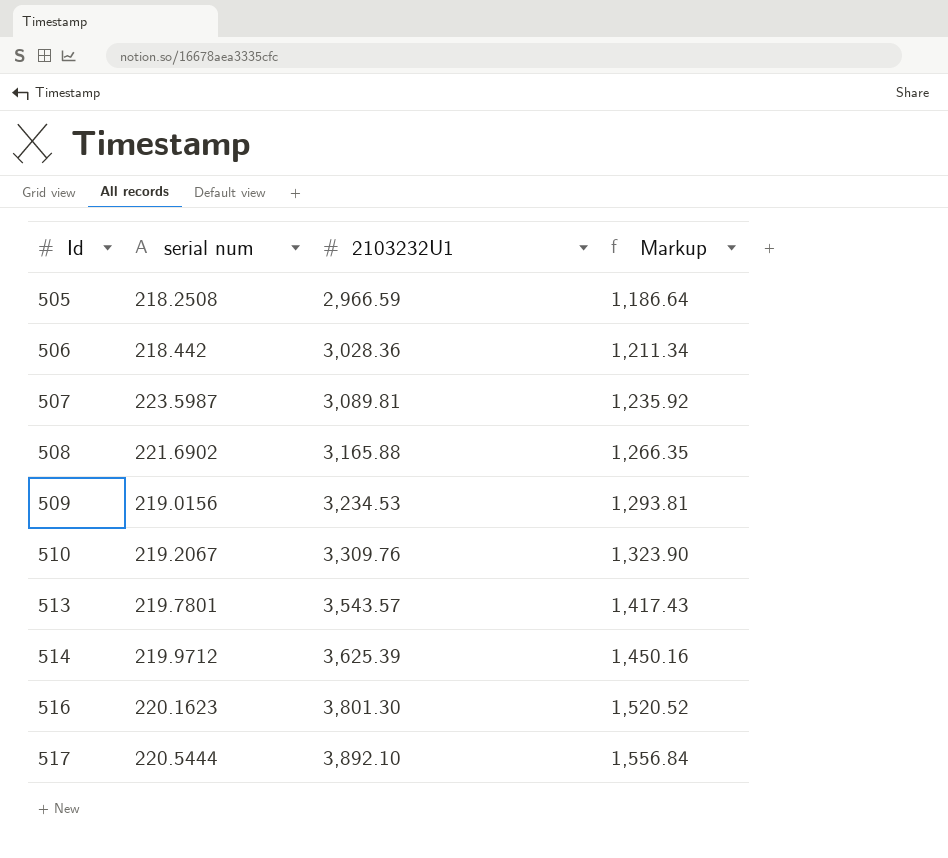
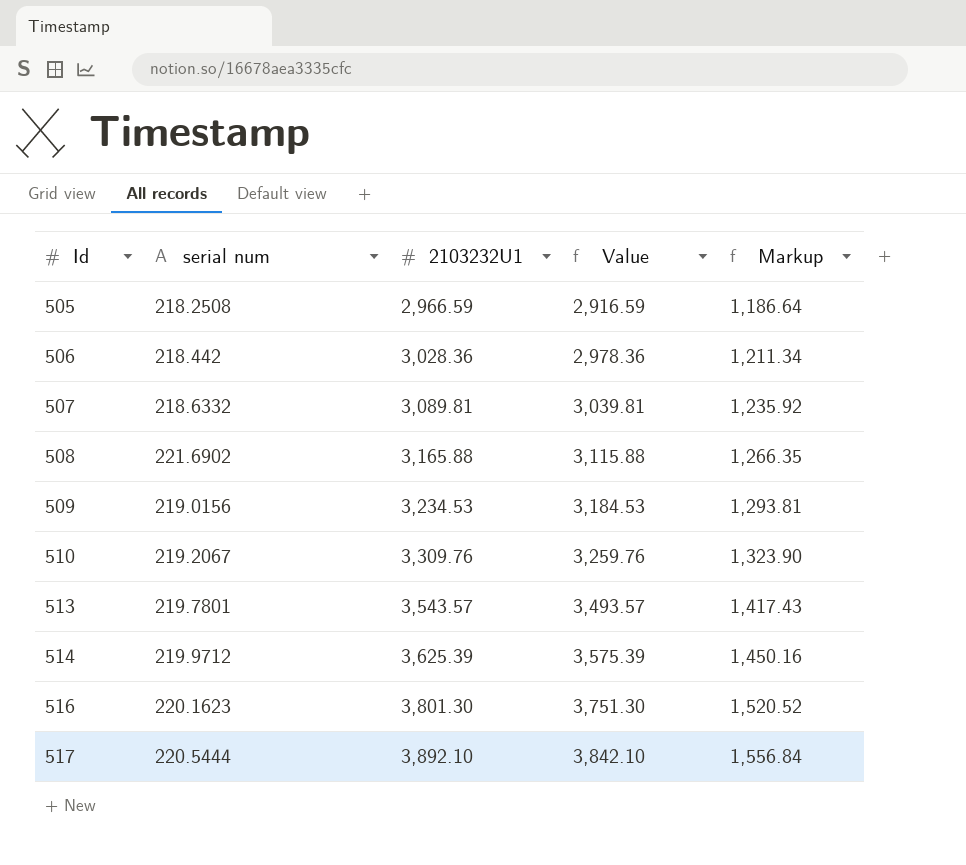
column Value | formula: none -> [2103232U1] - 50
507 | serial num: 223.5987 -> 218.6332

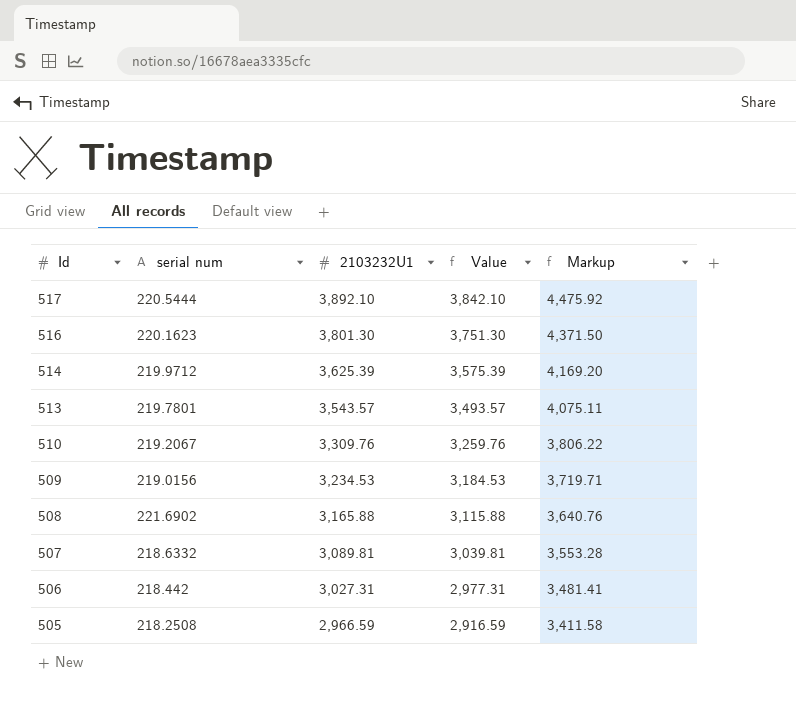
row order: Id ascending -> Id descending
column Markup | formula: [2103232U1] * 0.4 -> [2103232U1] * 1.15
506 | 2103232U1: 3,028.36 -> 3,027.31
506 | Value: 2,978.36 -> 2,977.31

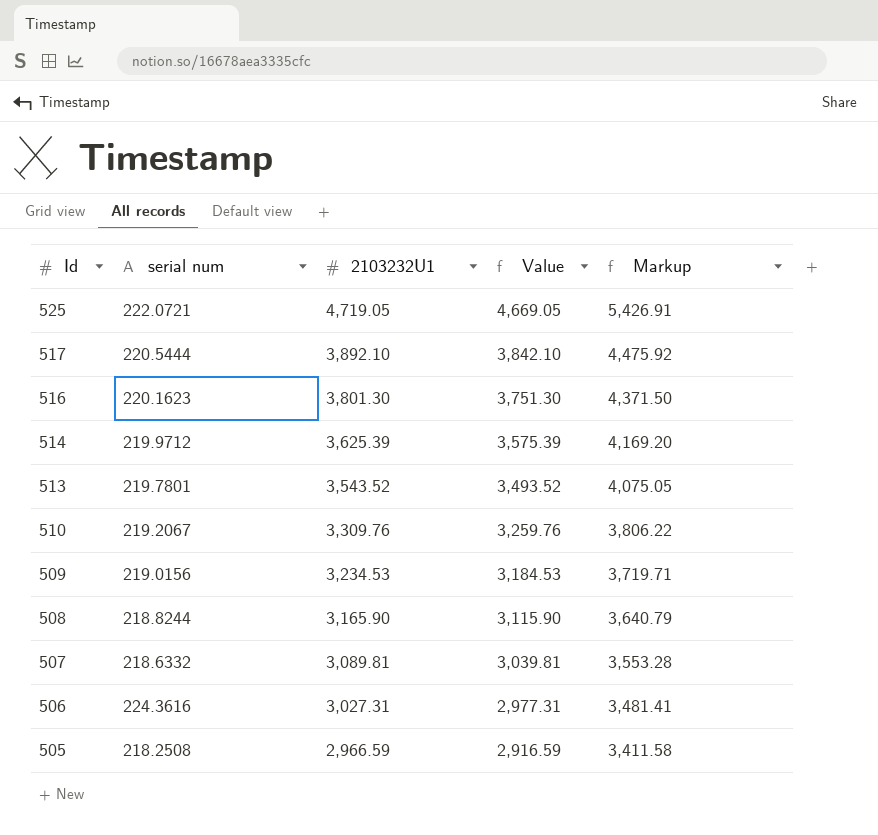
row 525: none -> 222.0721 | 4,719.05 | 4,669.05 | 5,426.91
513 | 2103232U1: 3,543.57 -> 3,543.52
513 | Value: 3,493.57 -> 3,493.52
513 | Markup: 4,075.11 -> 4,075.05
508 | serial num: 221.6902 -> 218.8244
508 | 2103232U1: 3,165.88 -> 3,165.90
508 | Value: 3,115.88 -> 3,115.90
508 | Markup: 3,640.76 -> 3,640.79
506 | serial num: 218.442 -> 224.3616

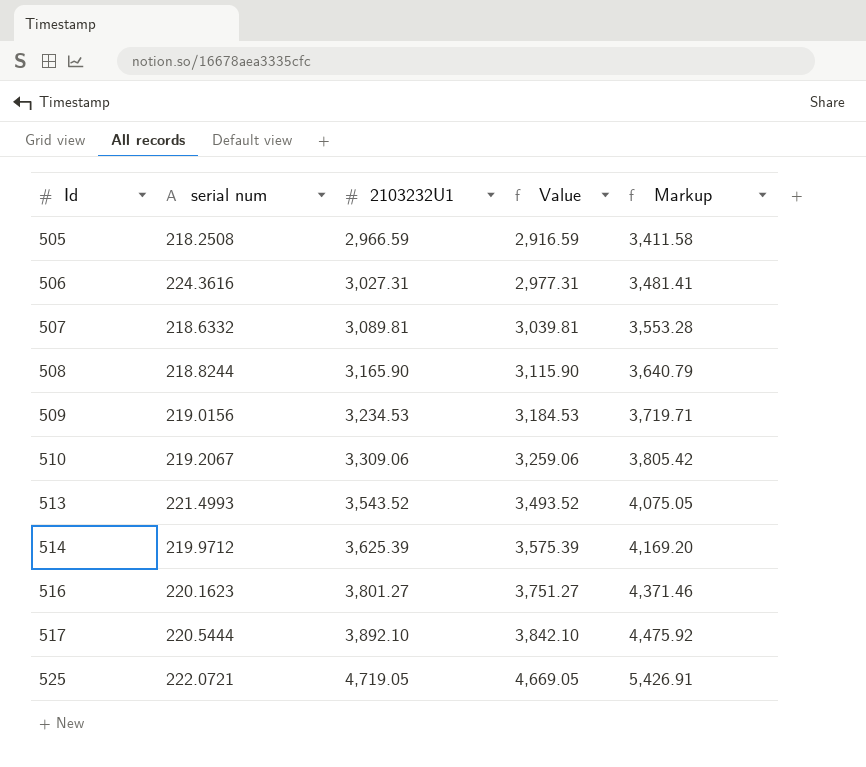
row order: Id descending -> Id ascending
510 | 2103232U1: 3,309.76 -> 3,309.06
510 | Value: 3,259.76 -> 3,259.06
510 | Markup: 3,806.22 -> 3,805.42
513 | serial num: 219.7801 -> 221.4993
516 | 2103232U1: 3,801.30 -> 3,801.27
516 | Value: 3,751.30 -> 3,751.27
516 | Markup: 4,371.50 -> 4,371.46

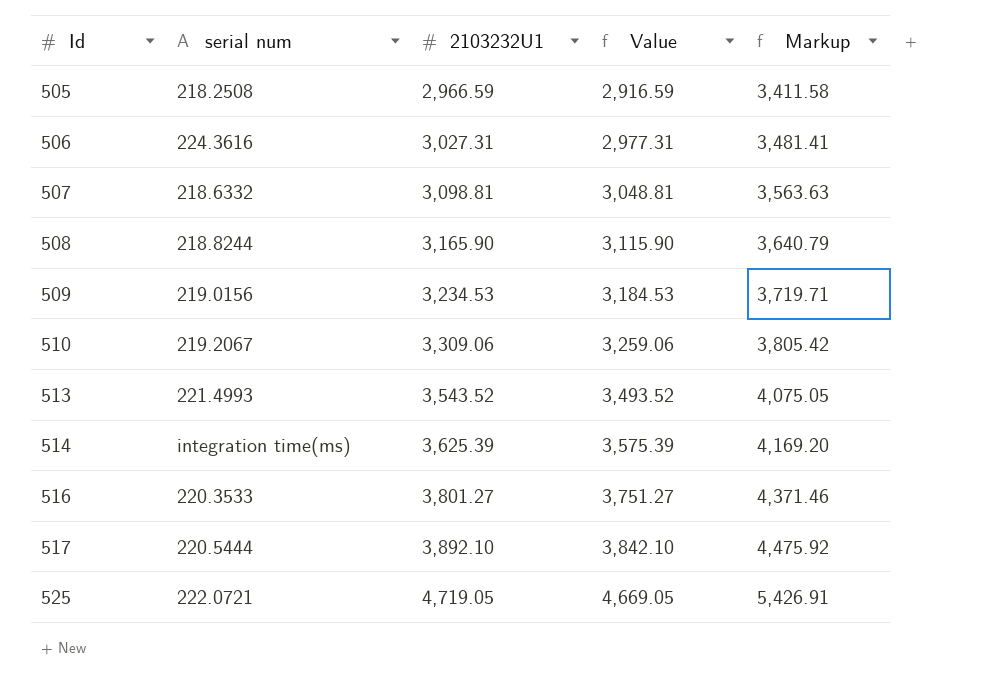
507 | 2103232U1: 3,089.81 -> 3,098.81
507 | Value: 3,039.81 -> 3,048.81
507 | Markup: 3,553.28 -> 3,563.63
514 | serial num: 219.9712 -> integration time(ms)
516 | serial num: 220.1623 -> 220.3533

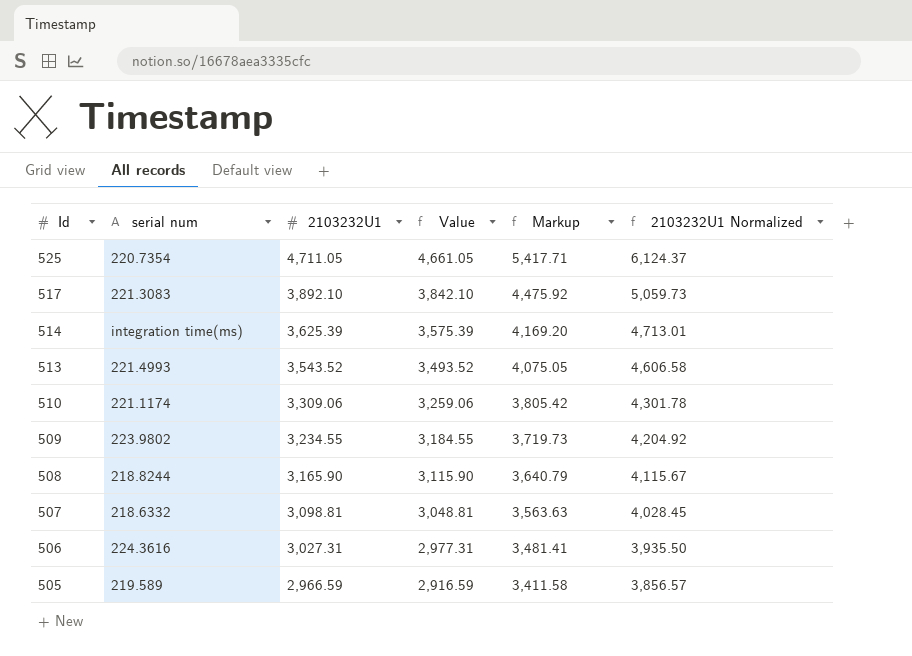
row order: Id ascending -> Id descending
column 2103232U1 Normalized | formula: none -> [2103232U1] * 1.3
row 516: 220.3533 | 3,801.27 | 3,751.27 | 4,371.46 -> none
525 | serial num: 222.0721 -> 220.7354
525 | 2103232U1: 4,719.05 -> 4,711.05
525 | Value: 4,669.05 -> 4,661.05
525 | Markup: 5,426.91 -> 5,417.71
517 | serial num: 220.5444 -> 221.3083
510 | serial num: 219.2067 -> 221.1174
509 | serial num: 219.0156 -> 223.9802
509 | 2103232U1: 3,234.53 -> 3,234.55
509 | Value: 3,184.53 -> 3,184.55
509 | Markup: 3,719.71 -> 3,719.73
505 | serial num: 218.2508 -> 219.589

